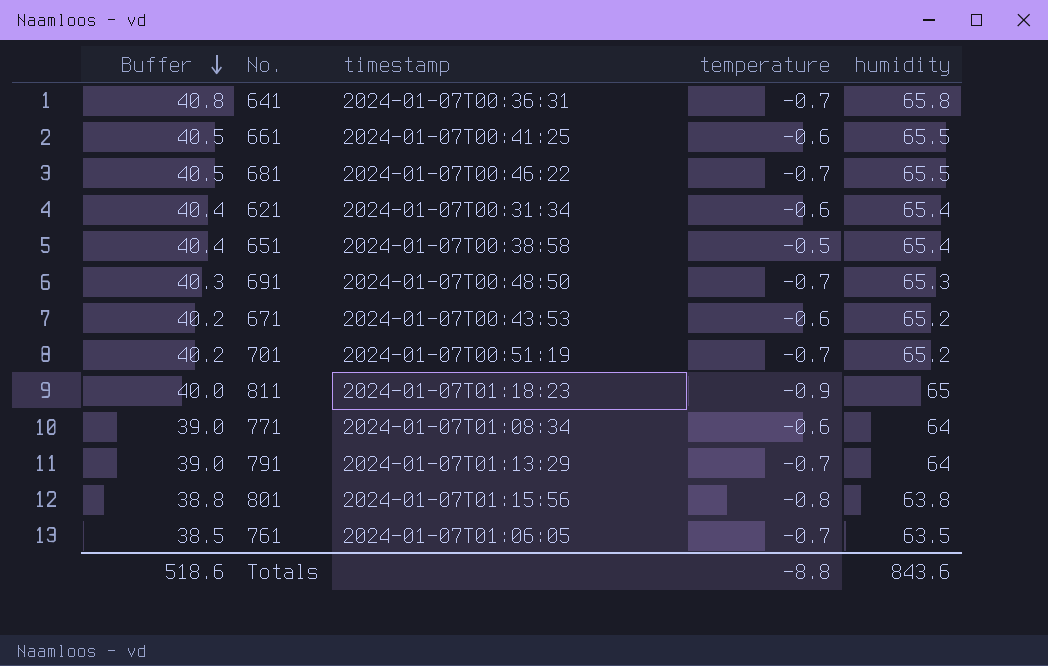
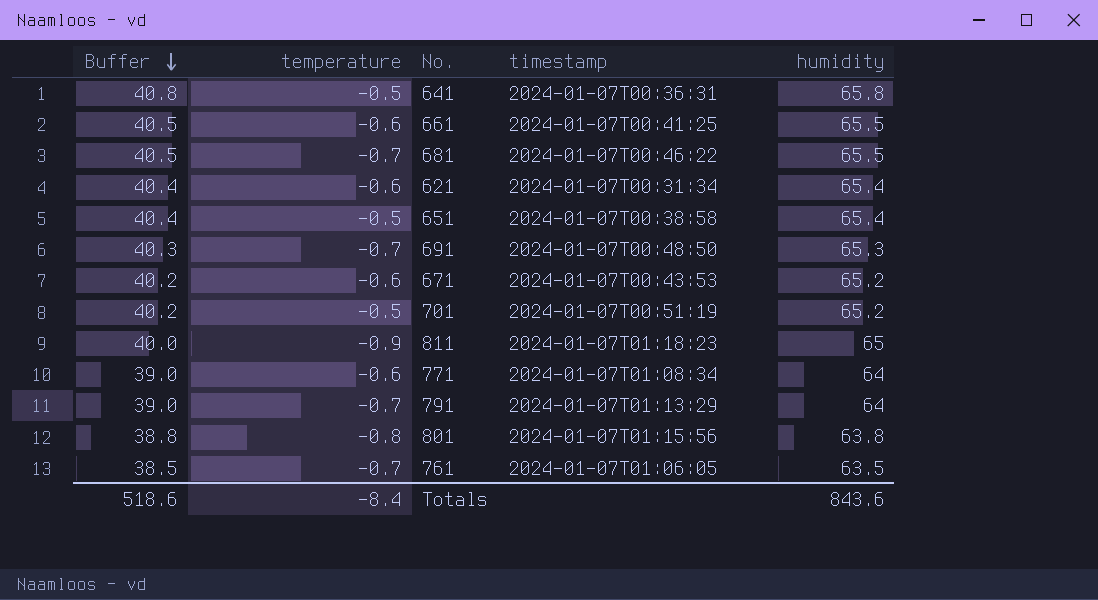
column temperature | position: 4 -> 2
641 | temperature: -0.7 -> -0.5
701 | temperature: -0.7 -> -0.5
Totals | temperature: -8.8 -> -8.4

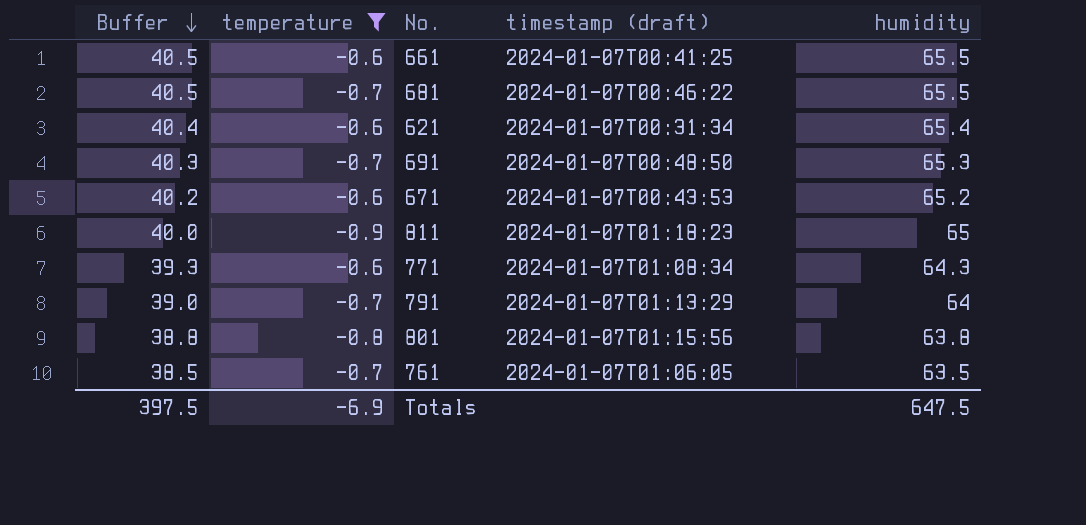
filter: none -> temperature != -0.5
column name: timestamp -> timestamp (draft)
771 | Buffer: 39.0 -> 39.3
771 | humidity: 64 -> 64.3
Totals | Buffer: 518.6 -> 397.5
Totals | temperature: -8.4 -> -6.9
Totals | humidity: 843.6 -> 647.5

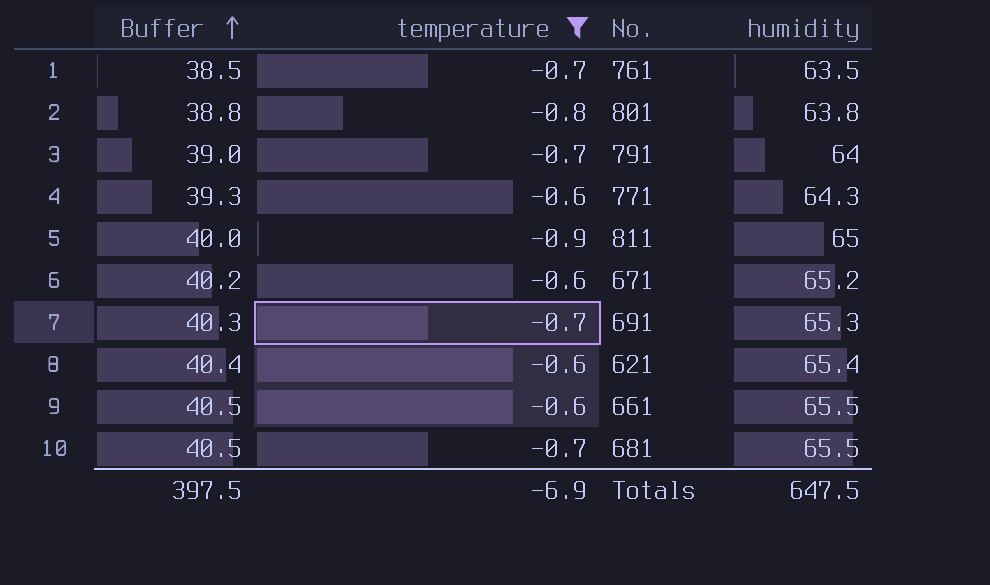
row order: Buffer descending -> Buffer ascending
column timestamp (draft) | position: 4 -> none

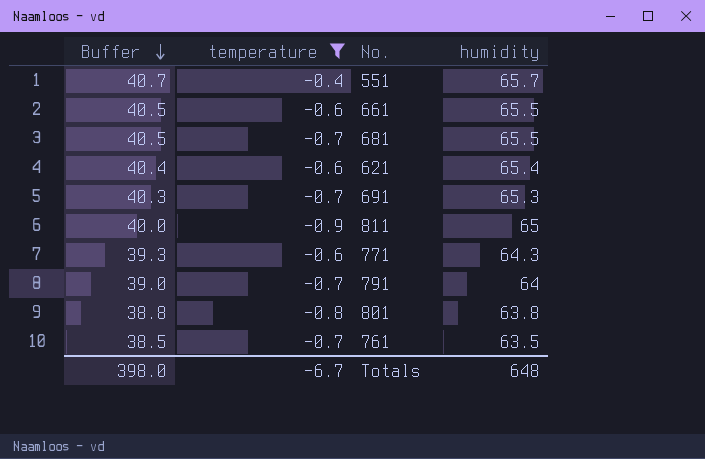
row order: Buffer ascending -> Buffer descending
row 671: 40.2 | -0.6 | 65.2 -> none
row 551: none -> 40.7 | -0.4 | 65.7
Totals | Buffer: 397.5 -> 398.0
Totals | temperature: -6.9 -> -6.7
Totals | humidity: 647.5 -> 648

